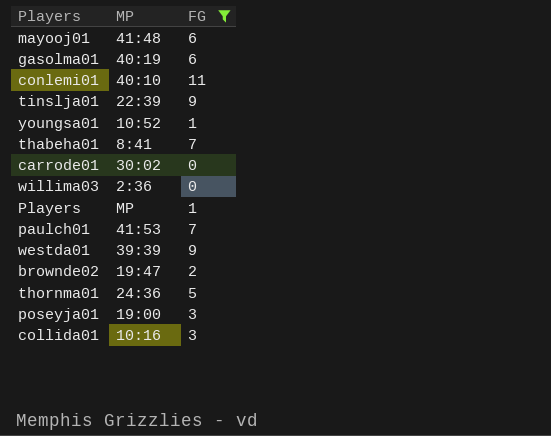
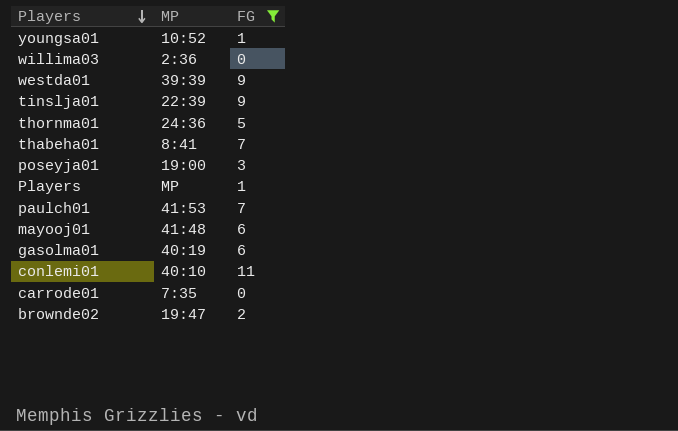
row order: none -> Players descending
row collida01: 10:16 | 3 -> none
carrode01 | MP: 30:02 -> 7:35

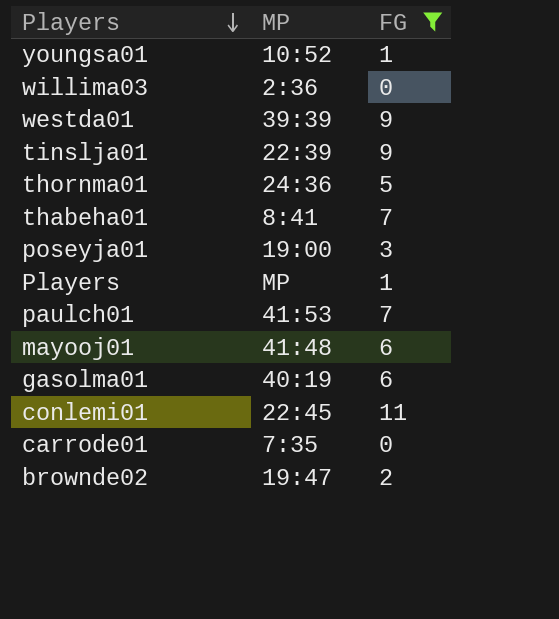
conlemi01 | MP: 40:10 -> 22:45

